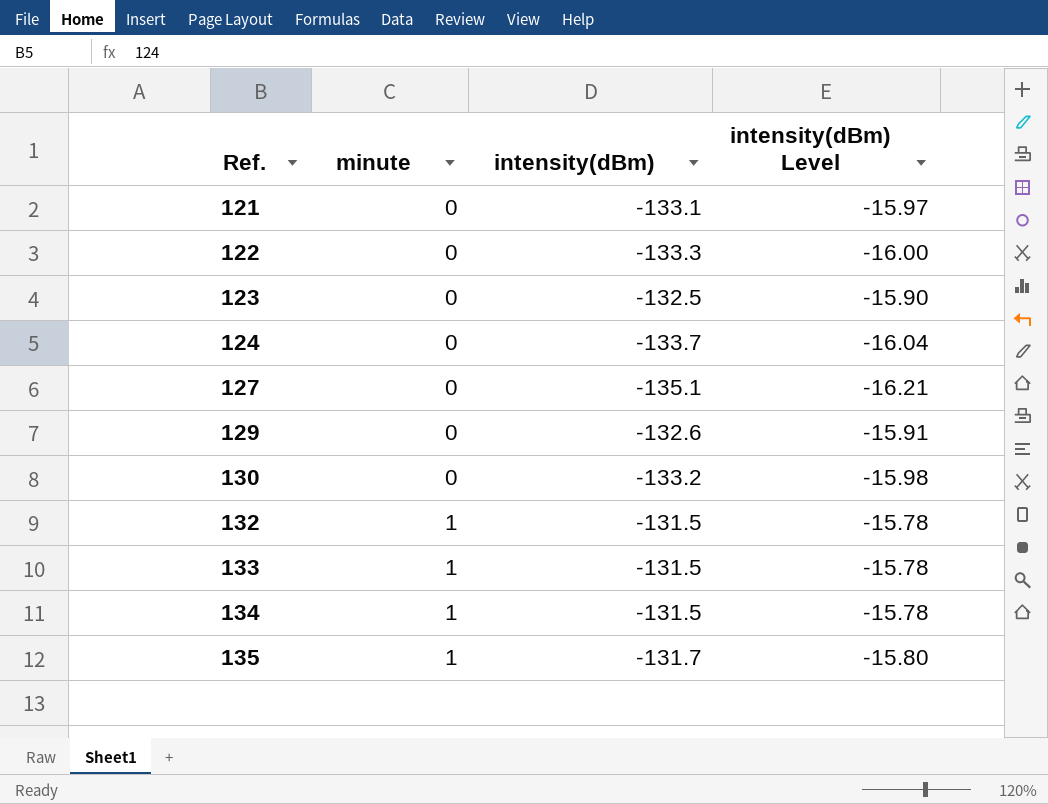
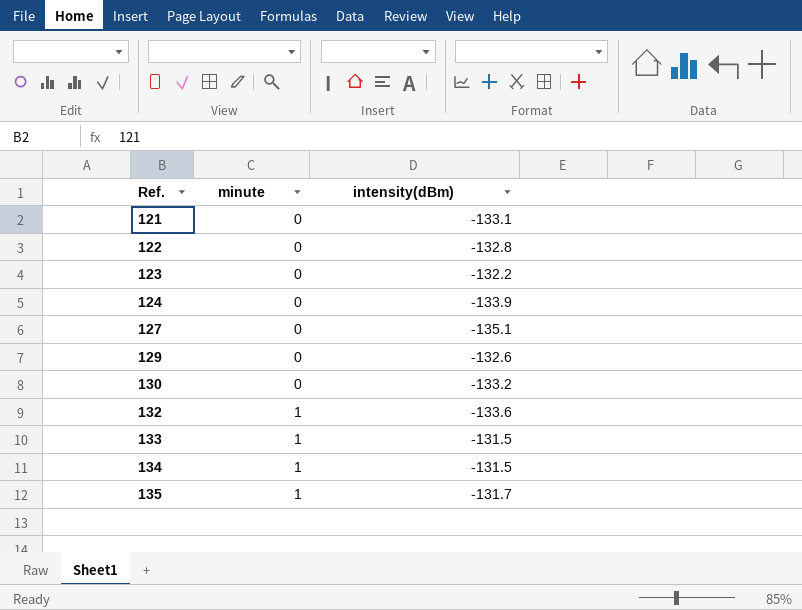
column intensity(dBm) Level | formula: [intensity(dBm)] * 0.12 -> none
122 | intensity(dBm): -133.3 -> -132.8
123 | intensity(dBm): -132.5 -> -132.2
124 | intensity(dBm): -133.7 -> -133.9
132 | intensity(dBm): -131.5 -> -133.6

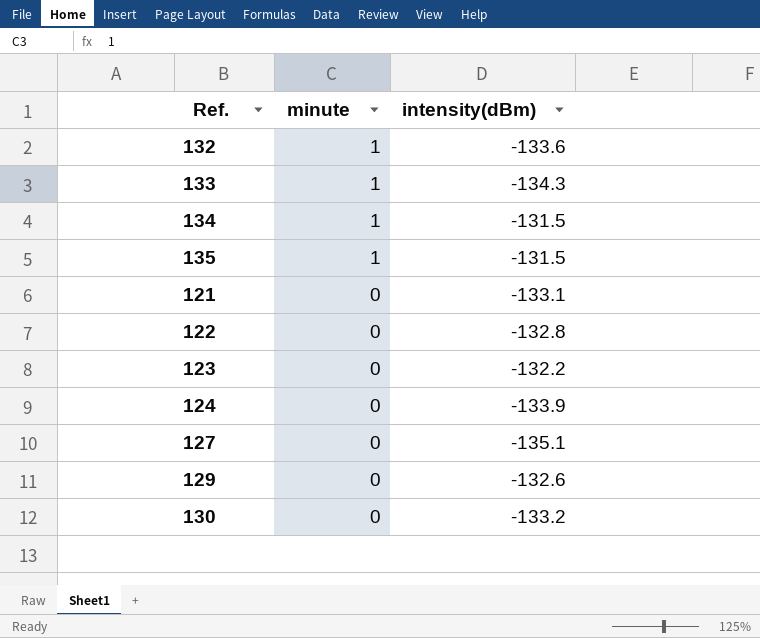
row order: Ref. ascending -> minute descending
133 | intensity(dBm): -131.5 -> -134.3
135 | intensity(dBm): -131.7 -> -131.5

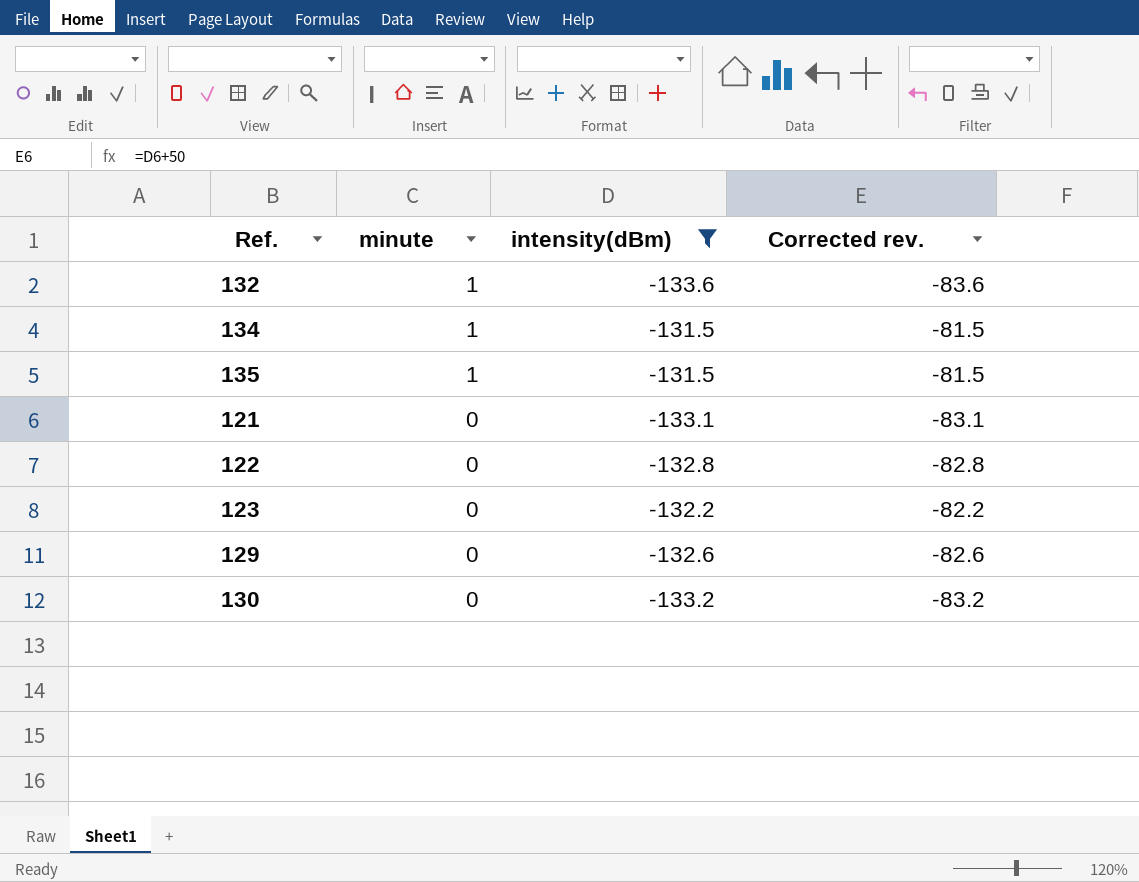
filter: none -> intensity(dBm) >= -133.6
column Corrected rev. | formula: none -> [intensity(dBm)] + 50

